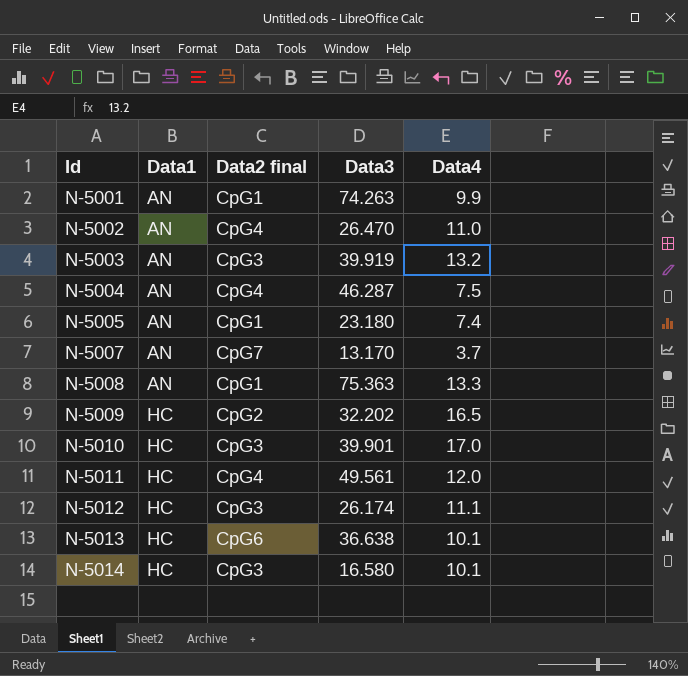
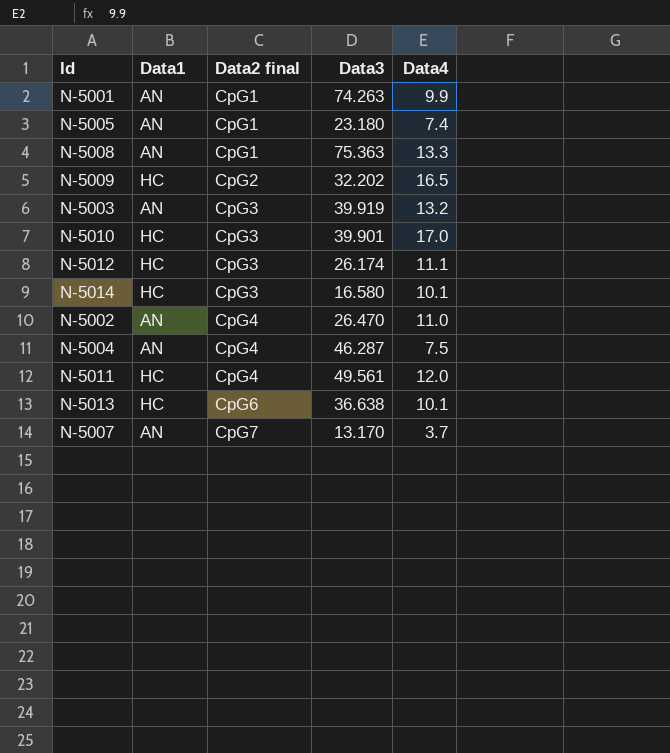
row order: Id ascending -> Data2 final ascending

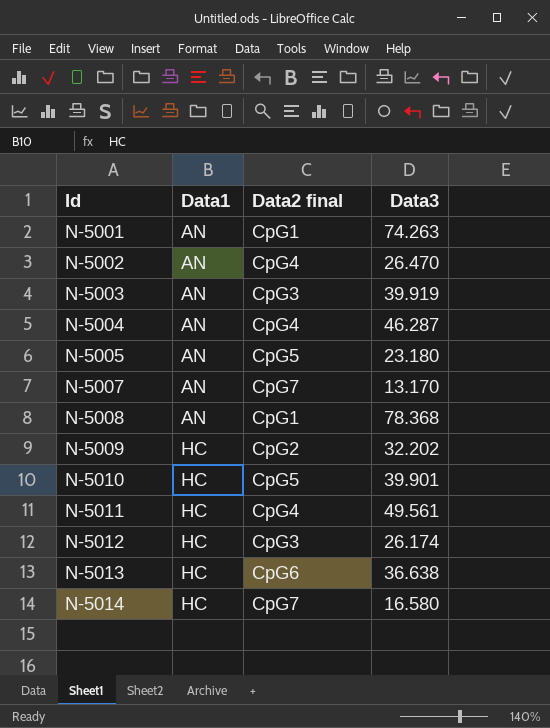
row order: Data2 final ascending -> Id ascending
column Data4 | position: 5 -> none
N-5005 | Data2 final: CpG1 -> CpG5
N-5008 | Data3: 75.363 -> 78.368
N-5010 | Data2 final: CpG3 -> CpG5
N-5014 | Data2 final: CpG3 -> CpG7

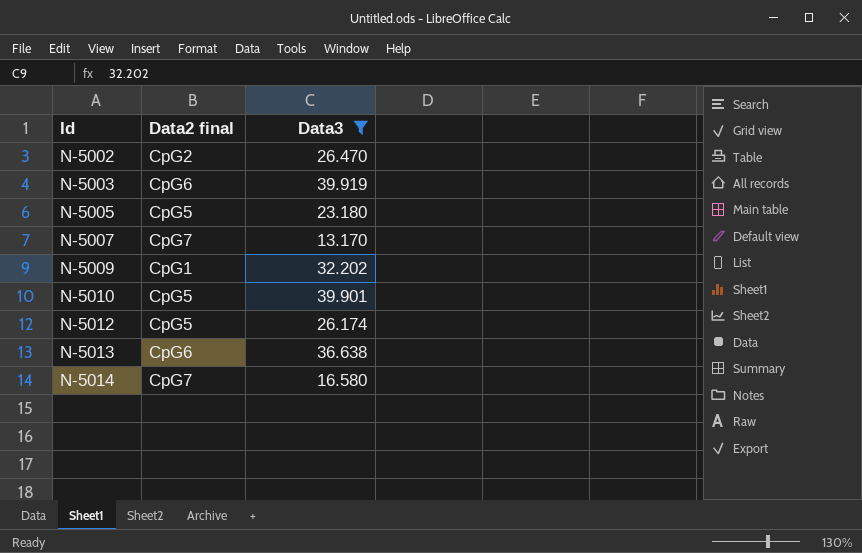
filter: none -> Data3 <= 39.919
column Data1 | position: 2 -> none
N-5002 | Data2 final: CpG4 -> CpG2
N-5003 | Data2 final: CpG3 -> CpG6
N-5009 | Data2 final: CpG2 -> CpG1
N-5012 | Data2 final: CpG3 -> CpG5

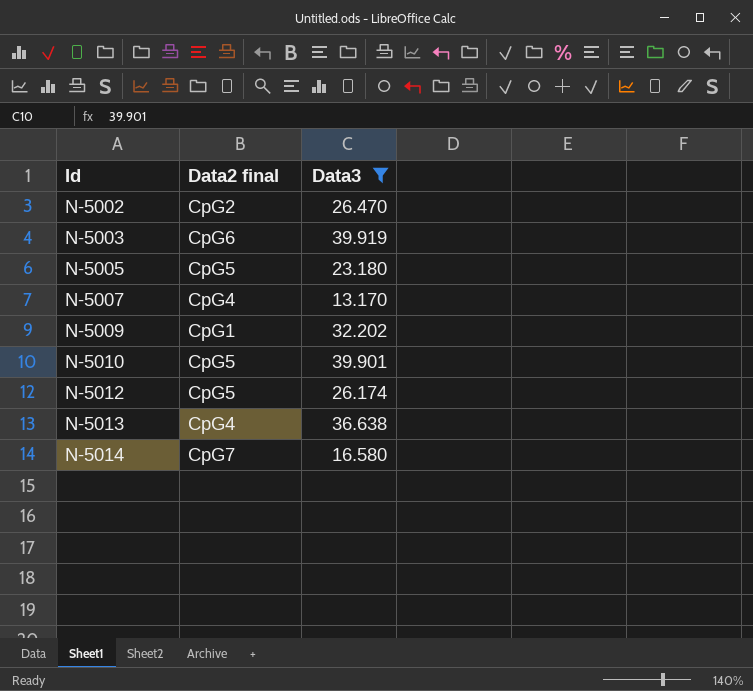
N-5007 | Data2 final: CpG7 -> CpG4
N-5013 | Data2 final: CpG6 -> CpG4

